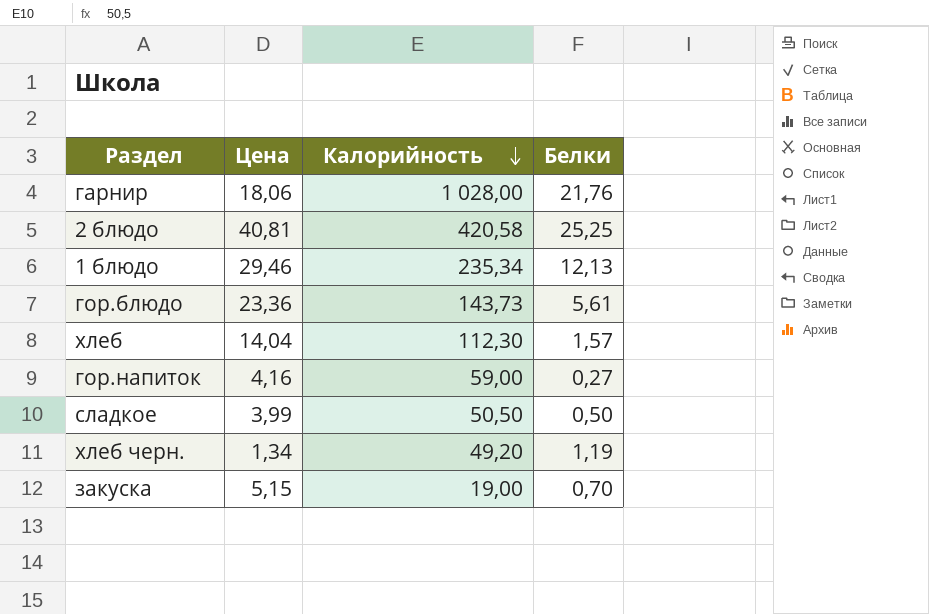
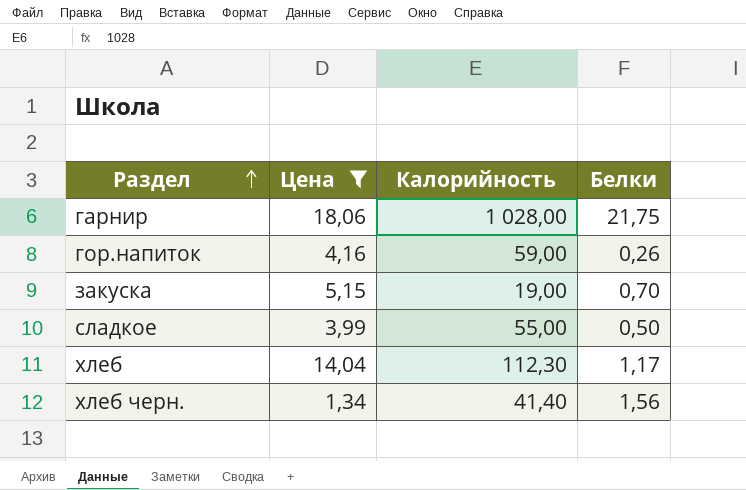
filter: none -> Цена <= 18,06
row order: Калорийность descending -> Раздел ascending
гарнир | Белки: 21,76 -> 21,75
гор.напиток | Белки: 0,27 -> 0,26
сладкое | Калорийность: 50,50 -> 55,00
хлеб | Белки: 1,57 -> 1,17
хлеб черн. | Калорийность: 49,20 -> 41,40
хлеб черн. | Белки: 1,19 -> 1,56

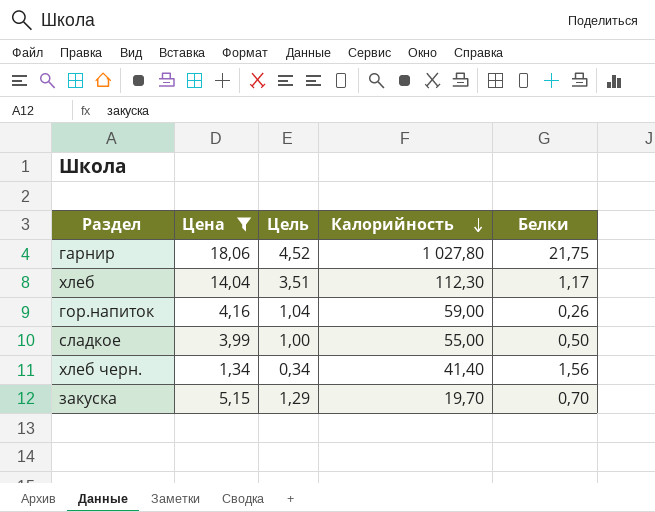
row order: Раздел ascending -> Калорийность descending
column Цель | formula: none -> [Цена] * 0,25
гарнир | Калорийность: 1 028,00 -> 1 027,80
закуска | Калорийность: 19,00 -> 19,70

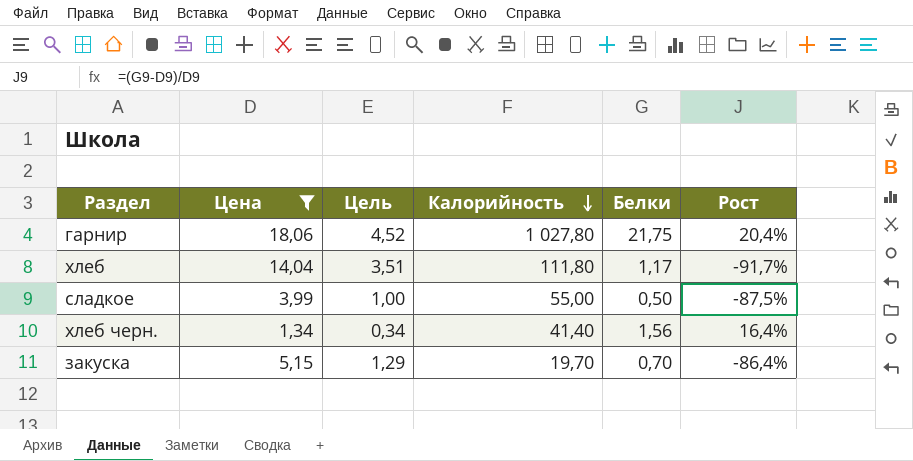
column Рост | formula: none -> ([Белки] - [Цена]) / [Цена]
row гор.напиток: 4,16 | 1,04 | 59,00 | 0,26 -> none
хлеб | Калорийность: 112,30 -> 111,80

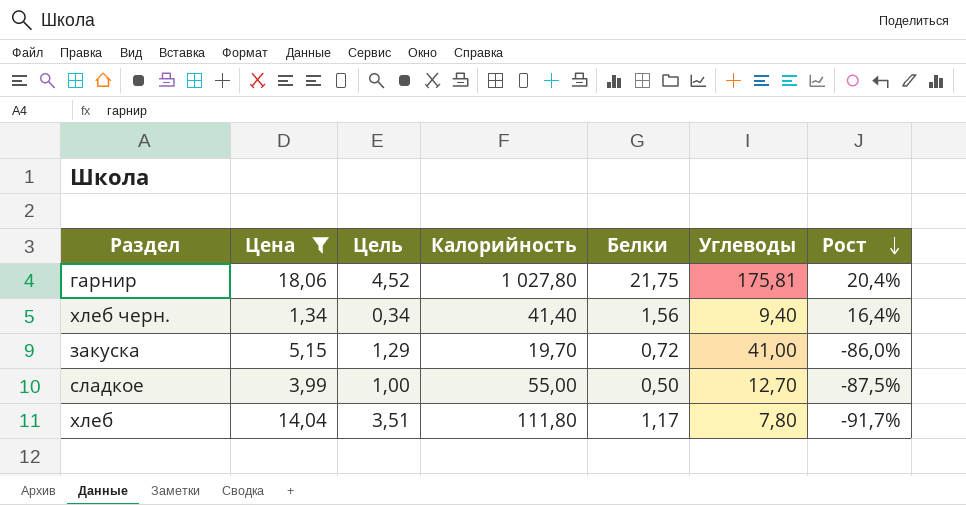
row order: Калорийность descending -> Рост descending
column Углеводы | position: none -> 6
закуска | Белки: 0,70 -> 0,72
закуска | Рост: -86,4% -> -86,0%

